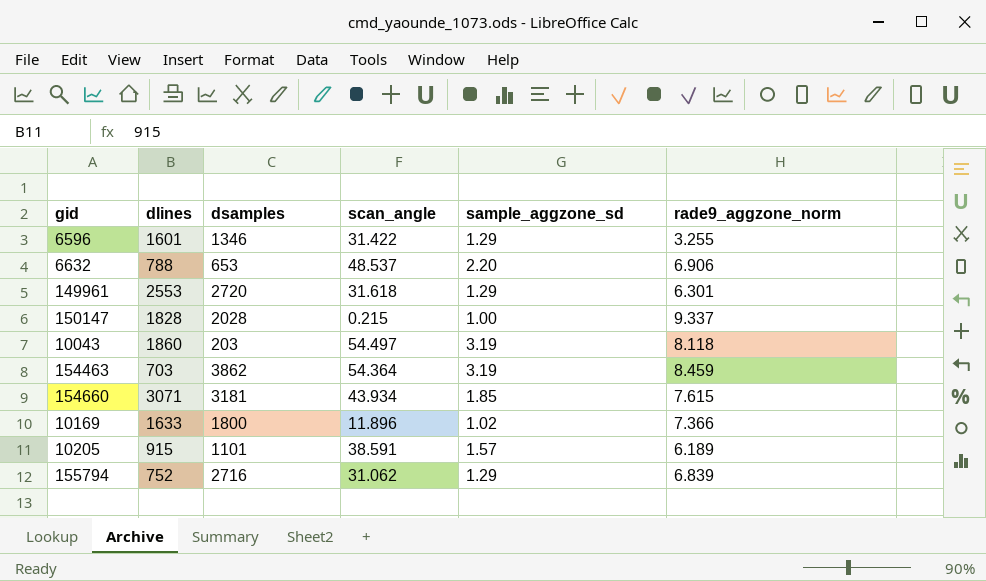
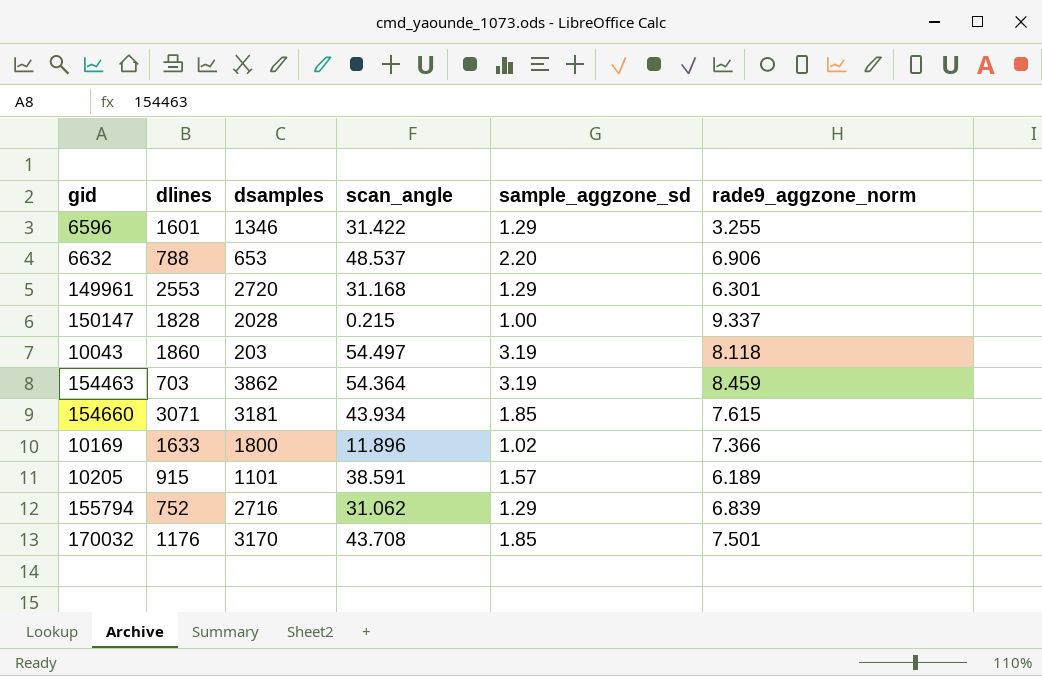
149961 | scan_angle: 31.618 -> 31.168
row 170032: none -> 1176 | 3170 | 43.708 | 1.85 | 7.501

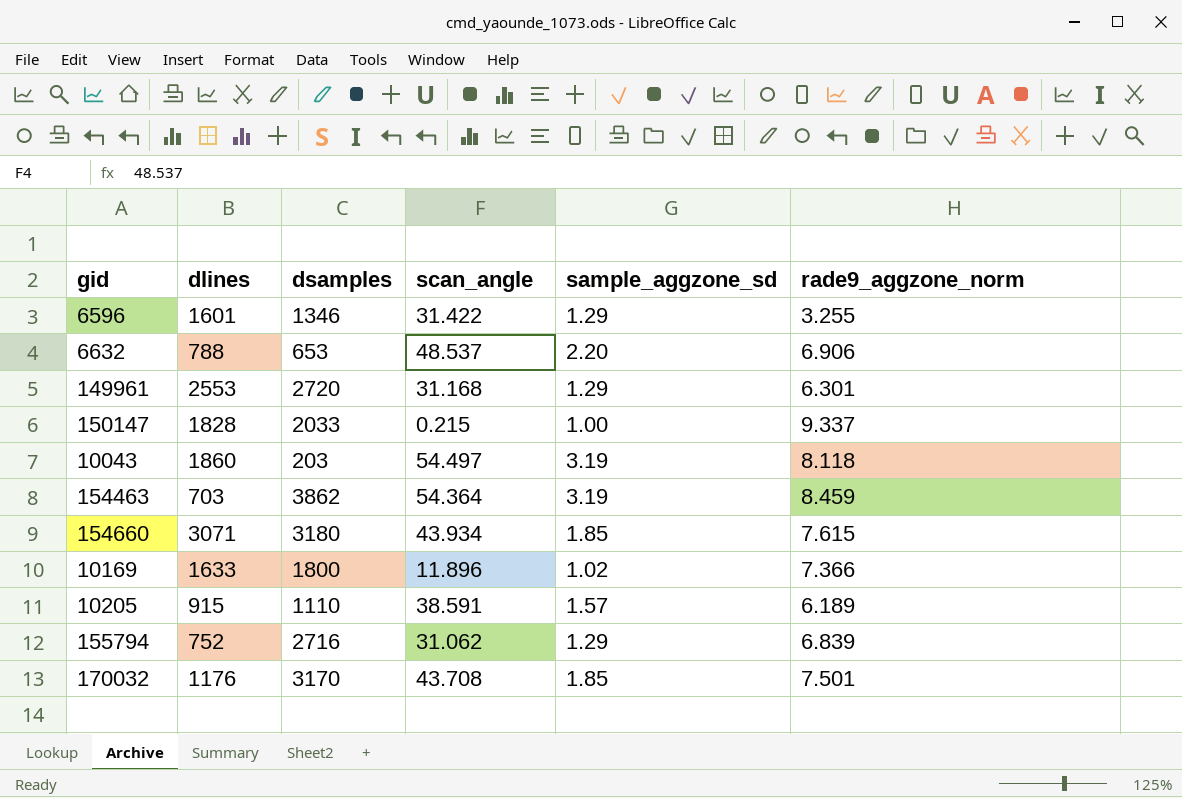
150147 | dsamples: 2028 -> 2033
154660 | dsamples: 3181 -> 3180
10205 | dsamples: 1101 -> 1110

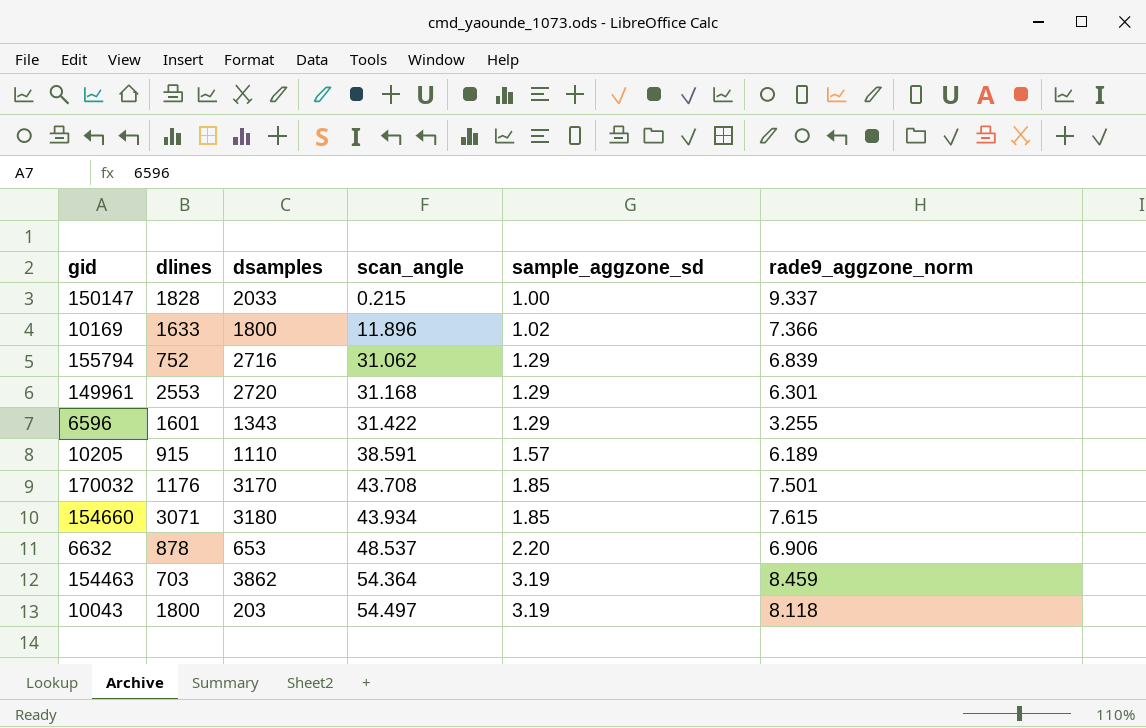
row order: none -> scan_angle ascending
6596 | dsamples: 1346 -> 1343
6632 | dlines: 788 -> 878
10043 | dlines: 1860 -> 1800

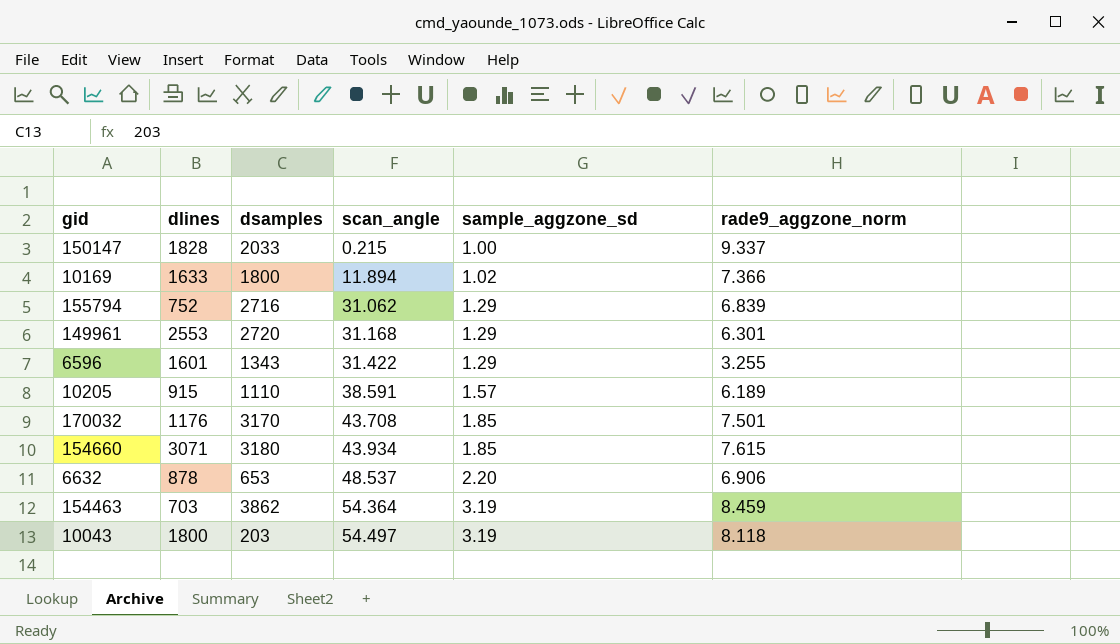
10169 | scan_angle: 11.896 -> 11.894

